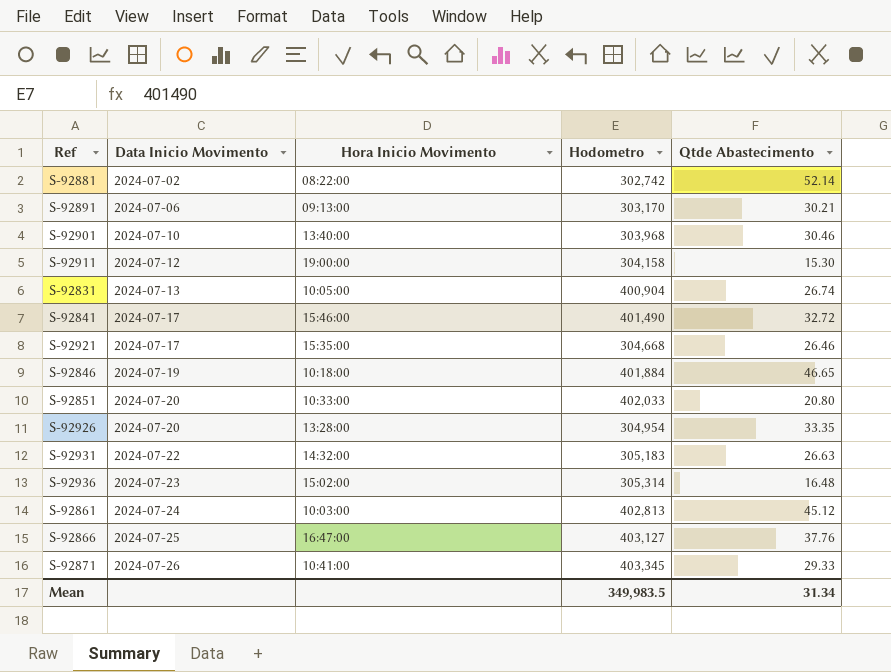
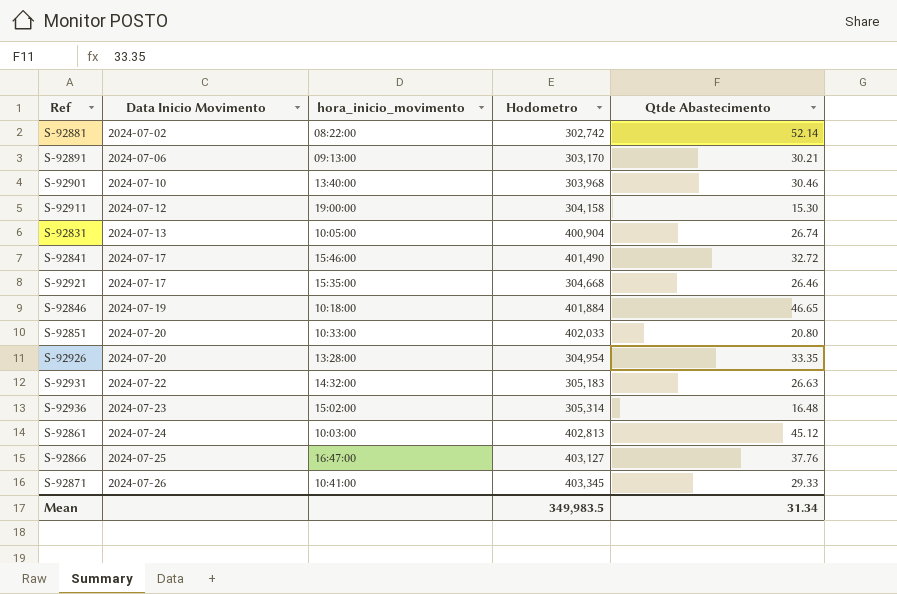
column name: Hora Inicio Movimento -> hora_inicio_movimento

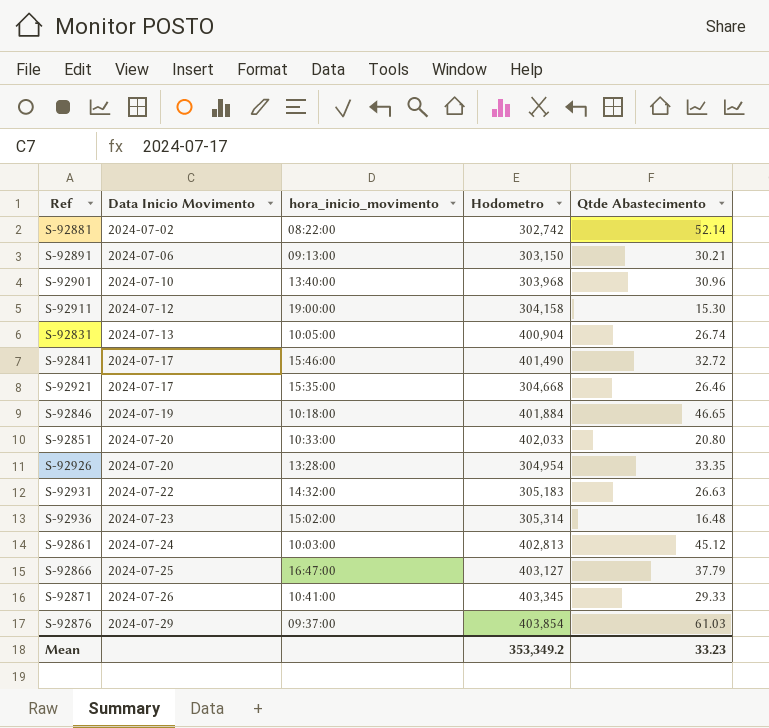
S-92891 | Hodometro: 303,170 -> 303,150
S-92901 | Qtde Abastecimento: 30.46 -> 30.96
S-92866 | Qtde Abastecimento: 37.76 -> 37.79
row S-92876: none -> 2024-07-29 | 09:37:00 | 403,854 | 61.03
Mean | Hodometro: 349,983.5 -> 353,349.2
Mean | Qtde Abastecimento: 31.34 -> 33.23

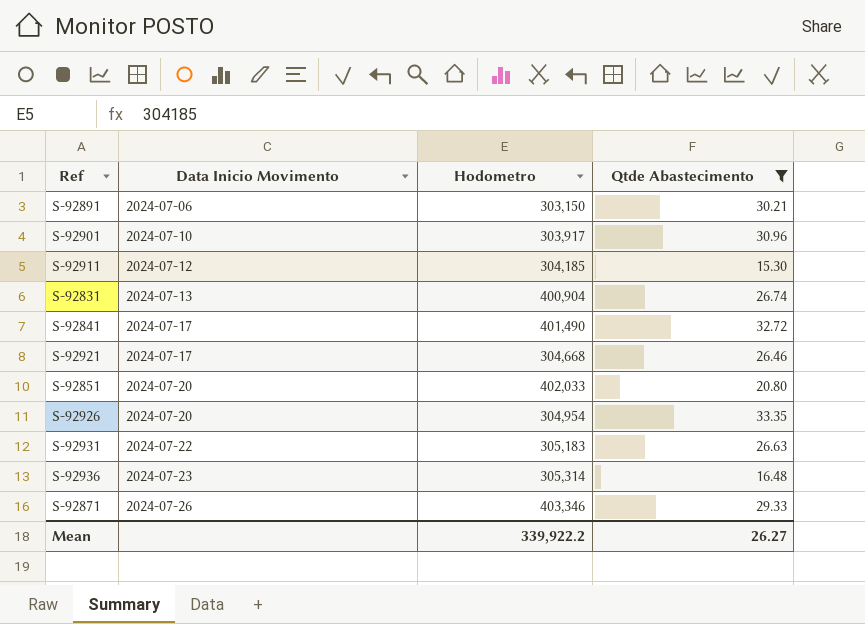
filter: none -> Qtde Abastecimento <= 33.35
column hora_inicio_movimento | position: 3 -> none
S-92901 | Hodometro: 303,968 -> 303,917
S-92911 | Hodometro: 304,158 -> 304,185
S-92871 | Hodometro: 403,345 -> 403,346
Mean | Hodometro: 353,349.2 -> 339,922.2
Mean | Qtde Abastecimento: 33.23 -> 26.27

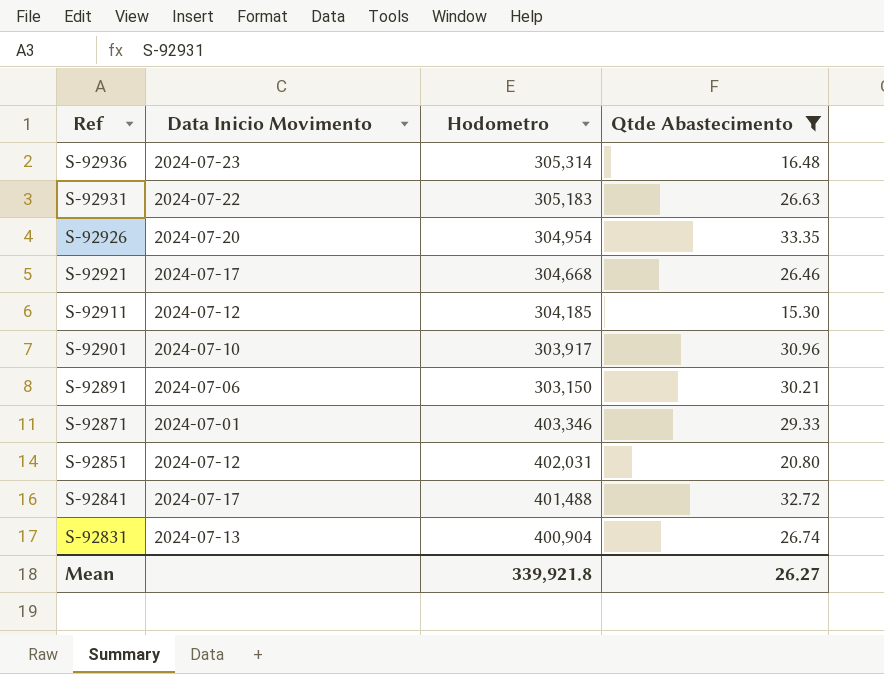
row order: Data Inicio Movimento ascending -> Ref descending
S-92871 | Data Inicio Movimento: 2024-07-26 -> 2024-07-01
S-92851 | Data Inicio Movimento: 2024-07-20 -> 2024-07-12
S-92851 | Hodometro: 402,033 -> 402,031
S-92841 | Hodometro: 401,490 -> 401,488
Mean | Hodometro: 339,922.2 -> 339,921.8

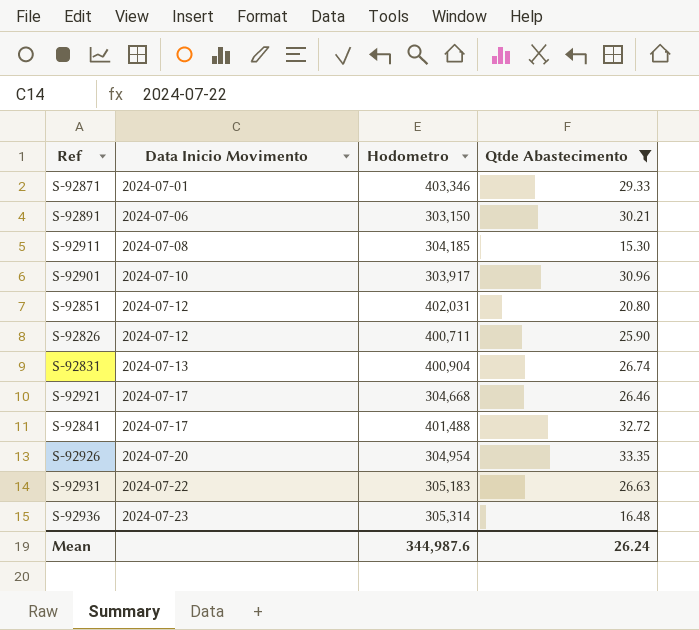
row order: Ref descending -> Data Inicio Movimento ascending
S-92911 | Data Inicio Movimento: 2024-07-12 -> 2024-07-08
row S-92826: none -> 2024-07-12 | 400,711 | 25.90
Mean | Hodometro: 339,921.8 -> 344,987.6
Mean | Qtde Abastecimento: 26.27 -> 26.24

